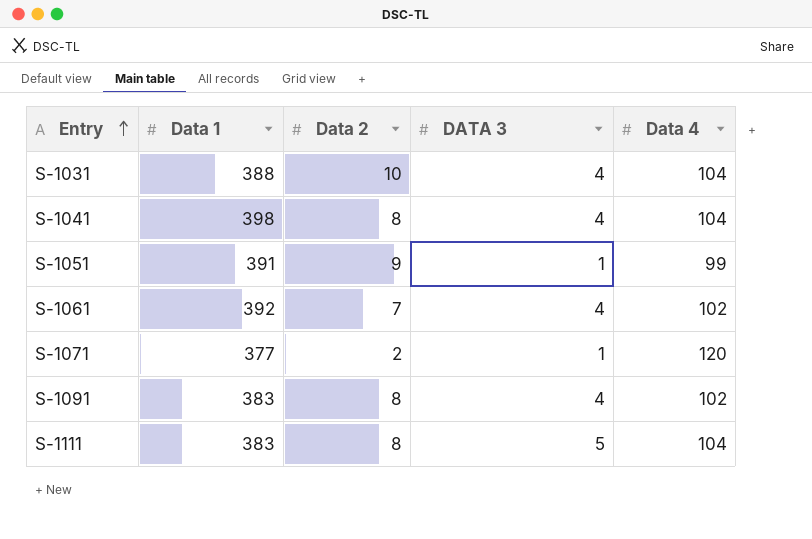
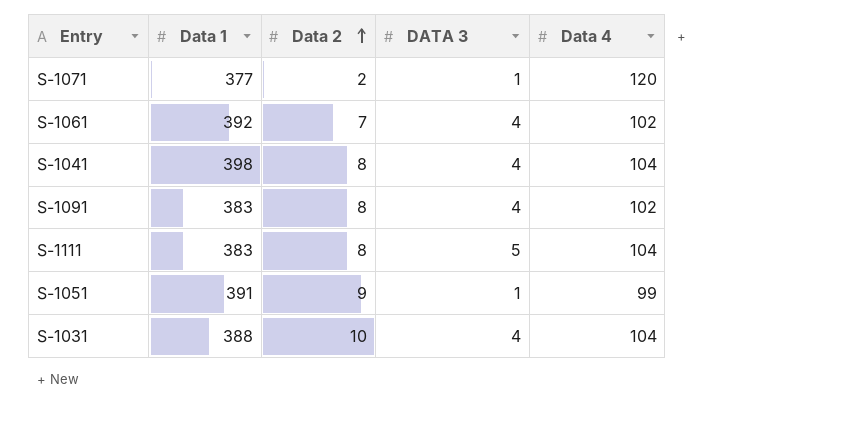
row order: Entry ascending -> Data 2 ascending

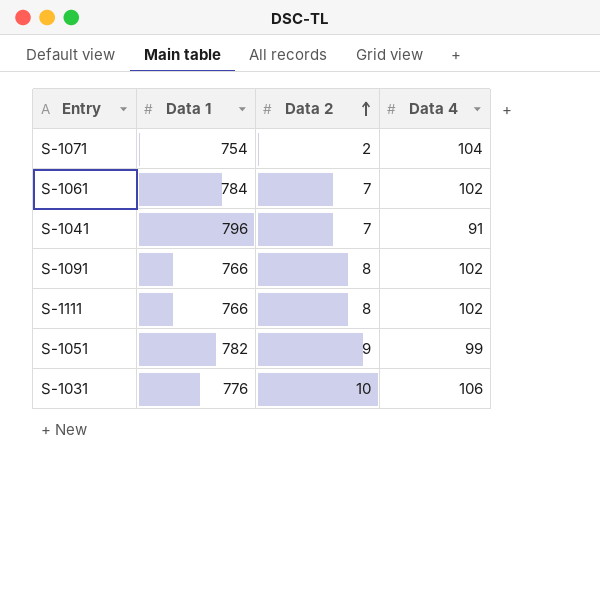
column DATA 3 | position: 4 -> none
S-1071 | Data 1: 377 -> 754
S-1071 | Data 4: 120 -> 104
S-1061 | Data 1: 392 -> 784
S-1041 | Data 1: 398 -> 796
S-1041 | Data 2: 8 -> 7
S-1041 | Data 4: 104 -> 91
S-1091 | Data 1: 383 -> 766
S-1111 | Data 1: 383 -> 766
S-1111 | Data 4: 104 -> 102
S-1051 | Data 1: 391 -> 782
S-1031 | Data 1: 388 -> 776
S-1031 | Data 4: 104 -> 106

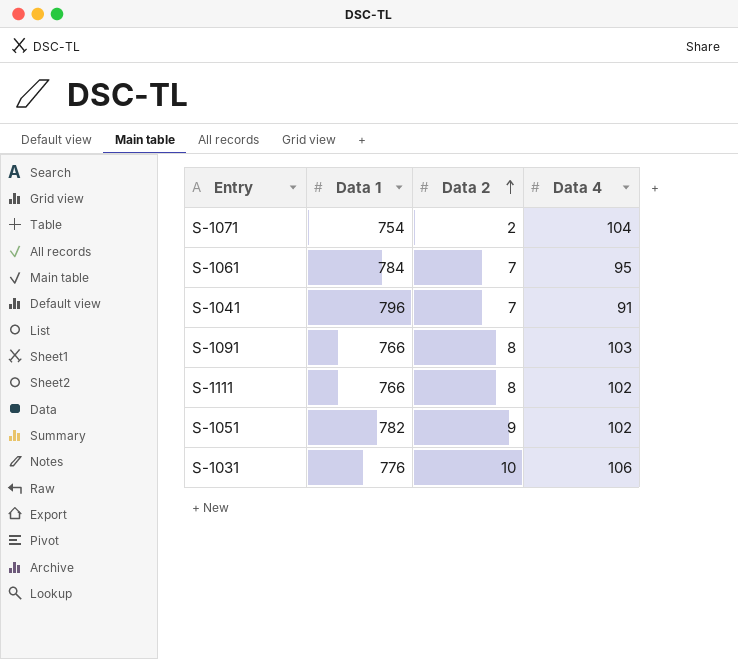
S-1061 | Data 4: 102 -> 95
S-1091 | Data 4: 102 -> 103
S-1051 | Data 4: 99 -> 102

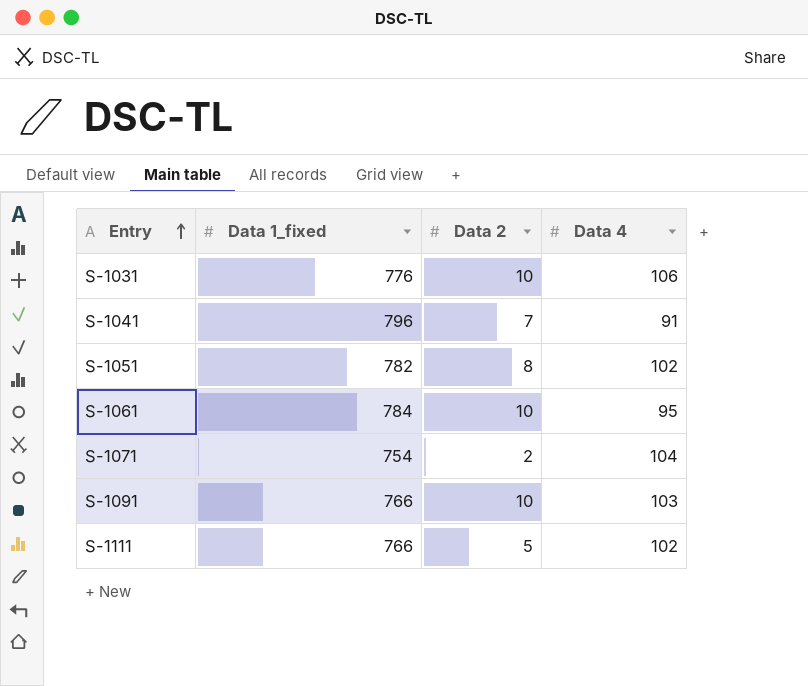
row order: Data 2 ascending -> Entry ascending
column name: Data 1 -> Data 1_fixed
S-1051 | Data 2: 9 -> 8
S-1061 | Data 2: 7 -> 10
S-1091 | Data 2: 8 -> 10
S-1111 | Data 2: 8 -> 5

